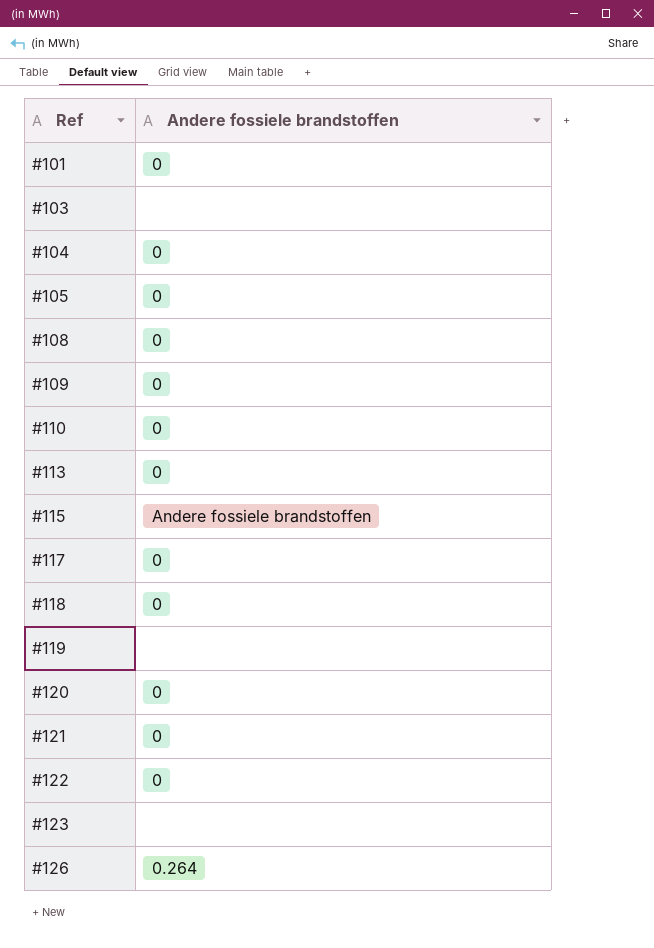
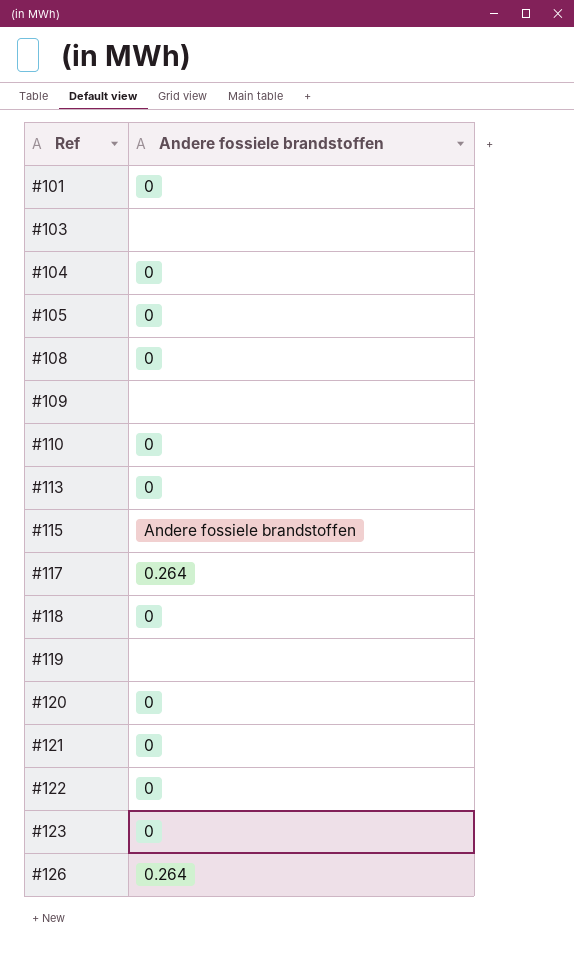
#109 | Andere fossiele brandstoffen: 0 -> none
#117 | Andere fossiele brandstoffen: 0 -> 0.264
#123 | Andere fossiele brandstoffen: none -> 0

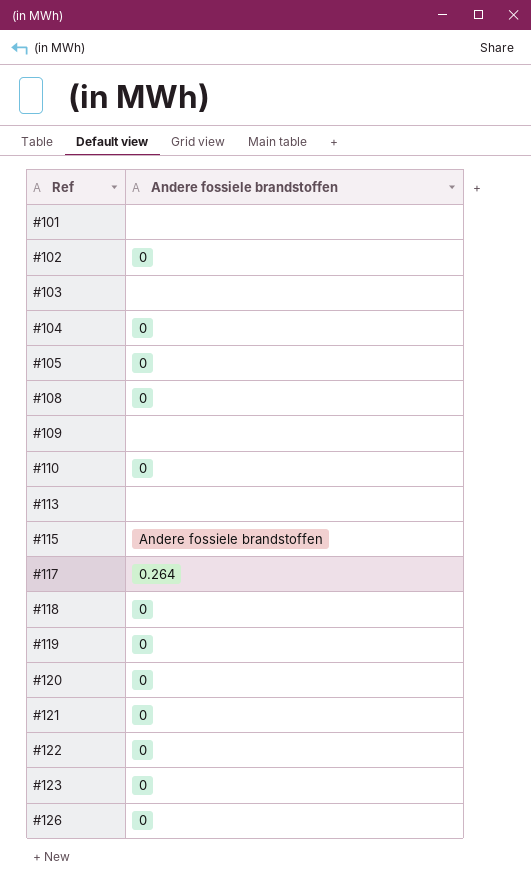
#101 | Andere fossiele brandstoffen: 0 -> none
row #102: none -> 0
#113 | Andere fossiele brandstoffen: 0 -> none
#119 | Andere fossiele brandstoffen: none -> 0
#126 | Andere fossiele brandstoffen: 0.264 -> 0

